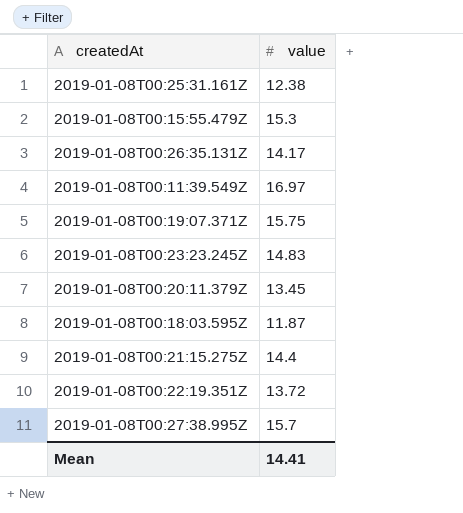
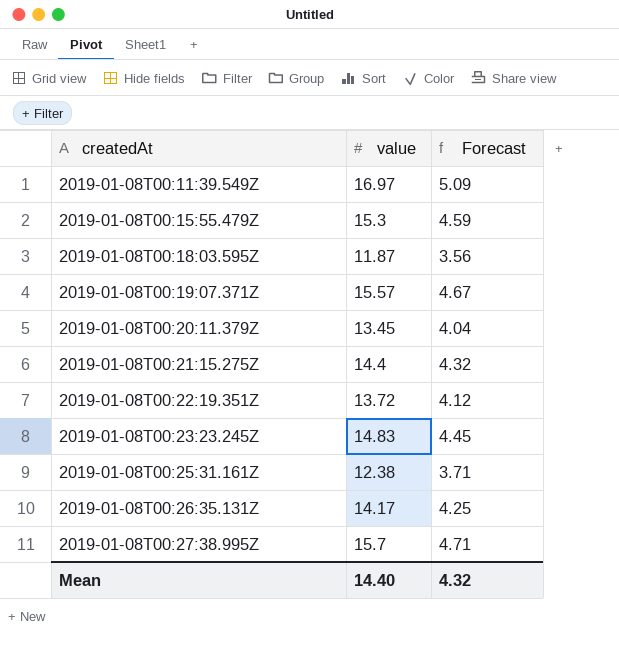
row order: none -> createdAt ascending
column Forecast | formula: none -> [value] * 0.3
2019-01-08T00:19:07.371Z | value: 15.75 -> 15.57
Mean | value: 14.41 -> 14.40

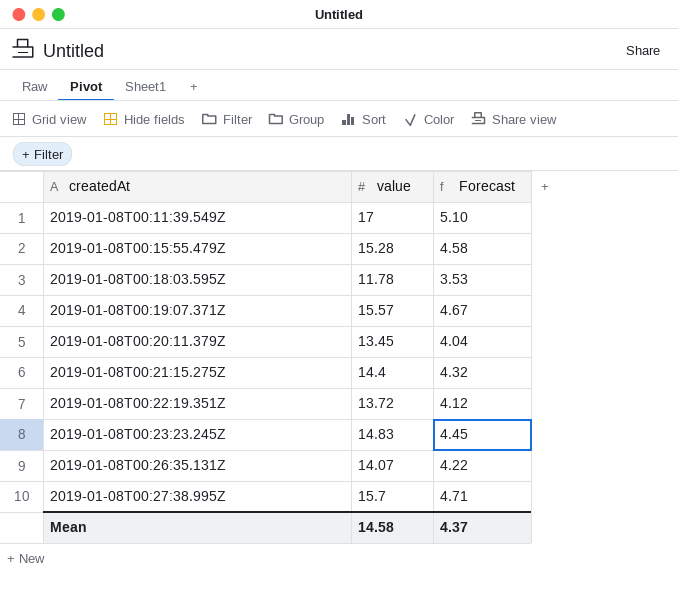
row 2019-01-08T00:25:31.161Z: 12.38 | 3.71 -> none
2019-01-08T00:11:39.549Z | value: 16.97 -> 17
2019-01-08T00:11:39.549Z | Forecast: 5.09 -> 5.10
2019-01-08T00:15:55.479Z | value: 15.3 -> 15.28
2019-01-08T00:15:55.479Z | Forecast: 4.59 -> 4.58
2019-01-08T00:18:03.595Z | value: 11.87 -> 11.78
2019-01-08T00:18:03.595Z | Forecast: 3.56 -> 3.53
2019-01-08T00:26:35.131Z | value: 14.17 -> 14.07
2019-01-08T00:26:35.131Z | Forecast: 4.25 -> 4.22
Mean | value: 14.40 -> 14.58
Mean | Forecast: 4.32 -> 4.37

